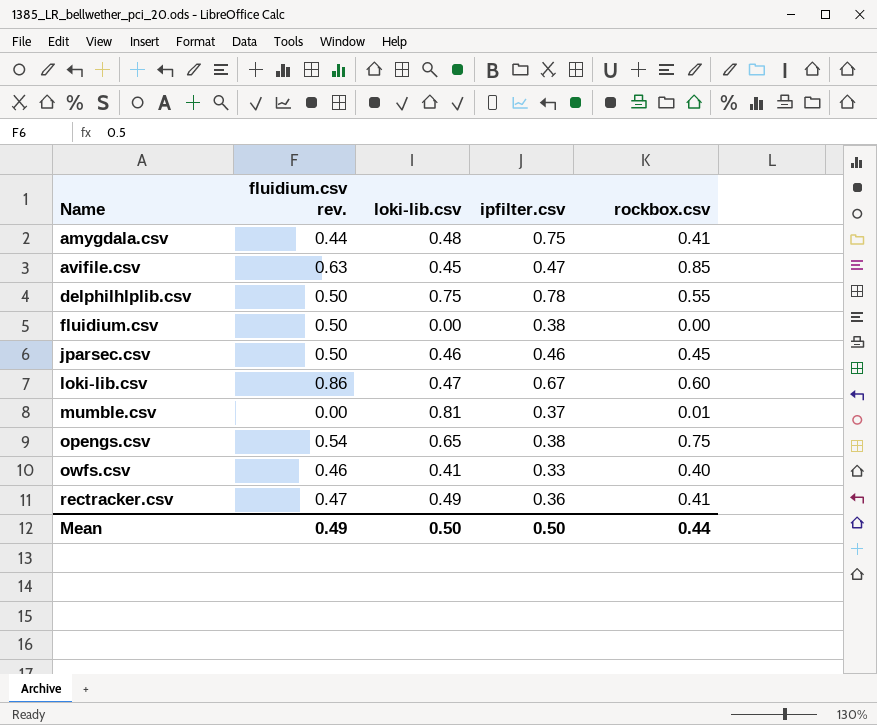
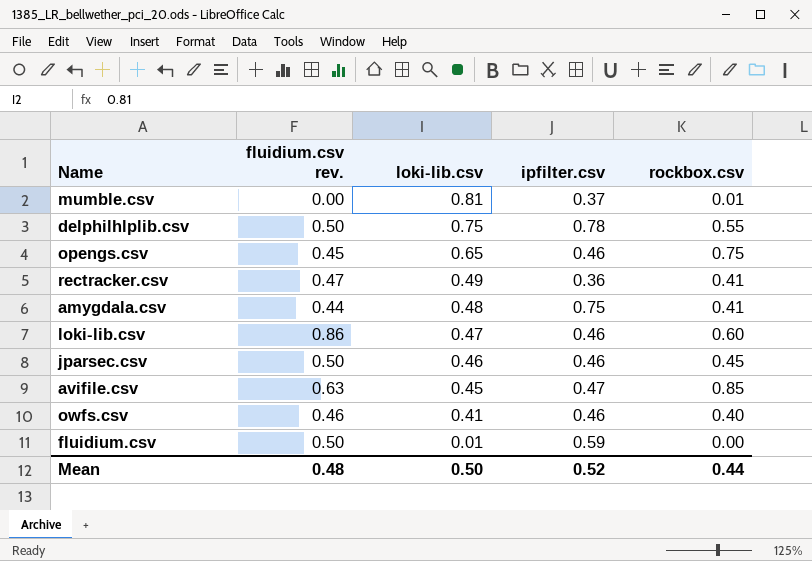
row order: Name ascending -> loki-lib.csv descending
opengs.csv | fluidium.csv rev.: 0.54 -> 0.45
opengs.csv | ipfilter.csv: 0.38 -> 0.46
loki-lib.csv | ipfilter.csv: 0.67 -> 0.46
owfs.csv | ipfilter.csv: 0.33 -> 0.46
fluidium.csv | loki-lib.csv: 0.00 -> 0.01
fluidium.csv | ipfilter.csv: 0.38 -> 0.59
Mean | fluidium.csv rev.: 0.49 -> 0.48
Mean | ipfilter.csv: 0.50 -> 0.52

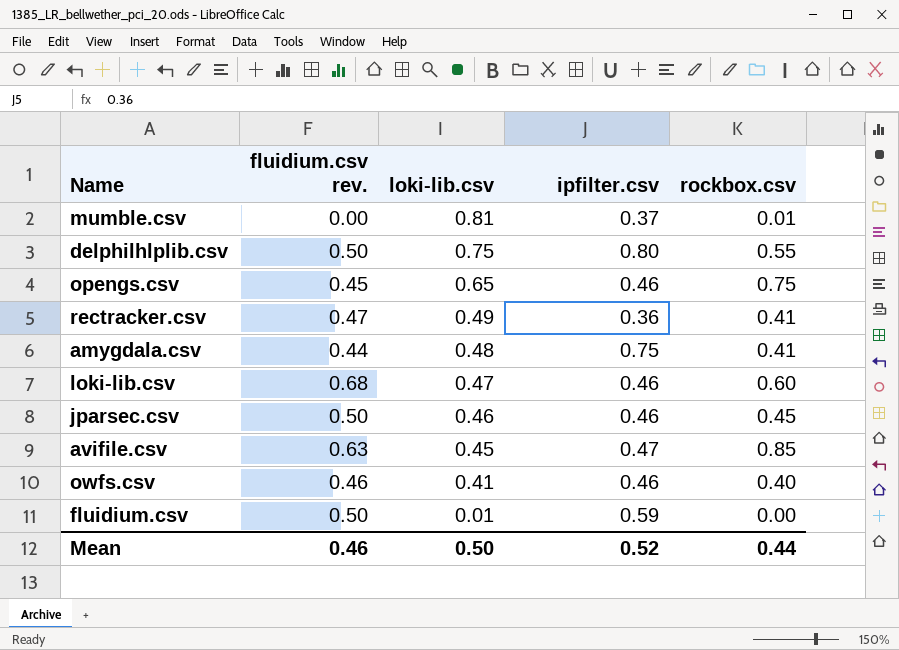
delphilhlplib.csv | ipfilter.csv: 0.78 -> 0.80
loki-lib.csv | fluidium.csv rev.: 0.86 -> 0.68
Mean | fluidium.csv rev.: 0.48 -> 0.46

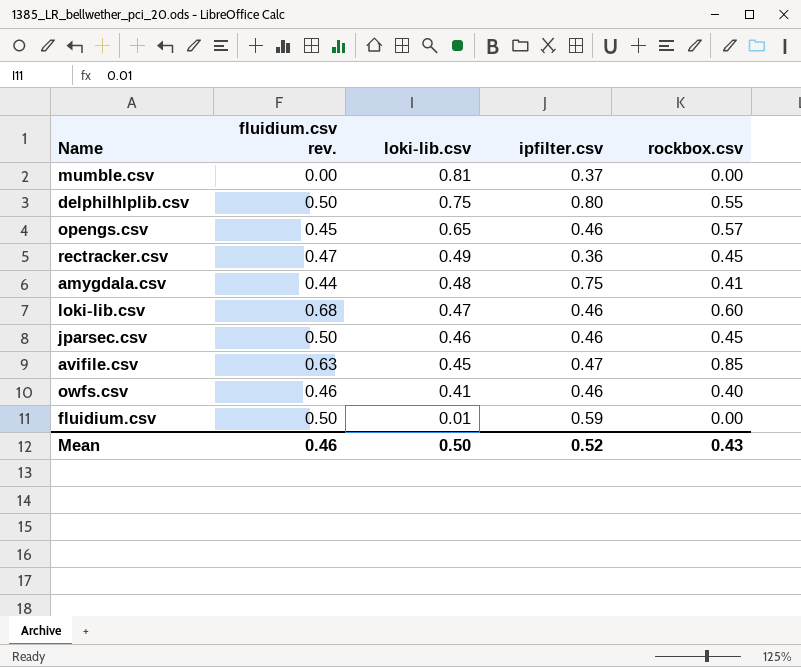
mumble.csv | rockbox.csv: 0.01 -> 0.00
opengs.csv | rockbox.csv: 0.75 -> 0.57
rectracker.csv | rockbox.csv: 0.41 -> 0.45
Mean | rockbox.csv: 0.44 -> 0.43

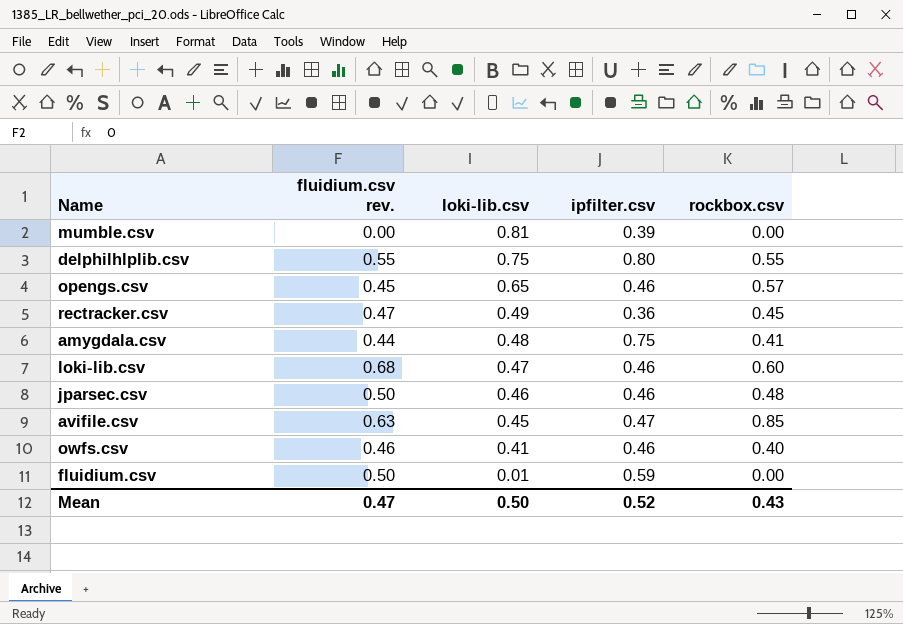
mumble.csv | ipfilter.csv: 0.37 -> 0.39
delphilhlplib.csv | fluidium.csv rev.: 0.50 -> 0.55
jparsec.csv | rockbox.csv: 0.45 -> 0.48
Mean | fluidium.csv rev.: 0.46 -> 0.47

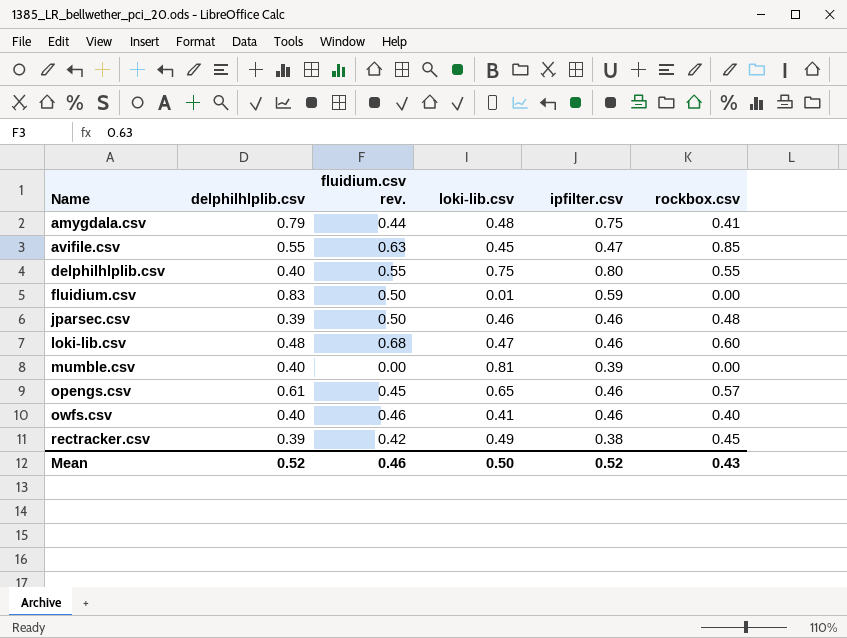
row order: loki-lib.csv descending -> Name ascending
column delphilhlplib.csv | position: none -> 2
rectracker.csv | fluidium.csv rev.: 0.47 -> 0.42
rectracker.csv | ipfilter.csv: 0.36 -> 0.38
Mean | fluidium.csv rev.: 0.47 -> 0.46

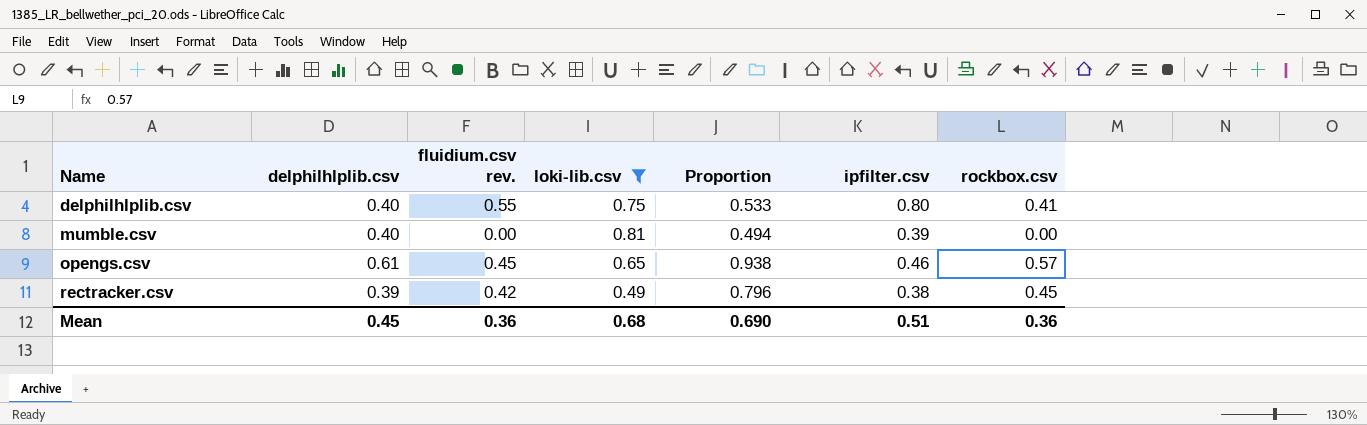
filter: none -> loki-lib.csv >= 0.49
column Proportion | formula: none -> [delphilhlplib.csv] / [loki-lib.csv]
delphilhlplib.csv | rockbox.csv: 0.55 -> 0.41
Mean | delphilhlplib.csv: 0.52 -> 0.45
Mean | fluidium.csv rev.: 0.46 -> 0.36
Mean | loki-lib.csv: 0.50 -> 0.68
Mean | ipfilter.csv: 0.52 -> 0.51
Mean | rockbox.csv: 0.43 -> 0.36

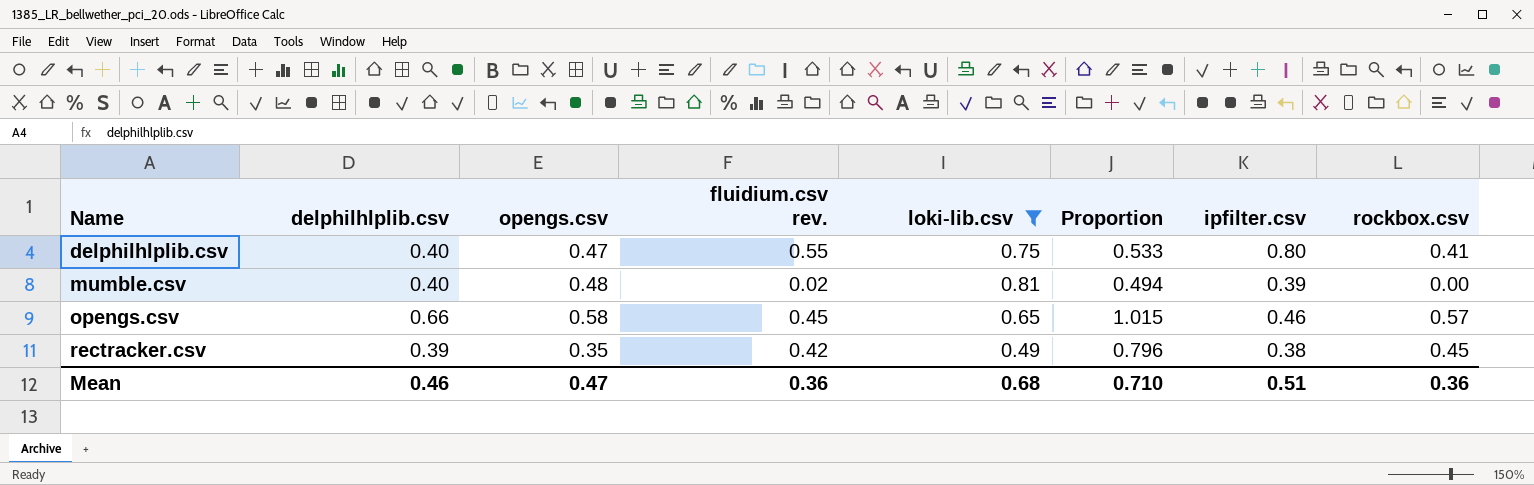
column opengs.csv | position: none -> 3
mumble.csv | fluidium.csv rev.: 0.00 -> 0.02
opengs.csv | delphilhlplib.csv: 0.61 -> 0.66
opengs.csv | Proportion: 0.938 -> 1.015
Mean | delphilhlplib.csv: 0.45 -> 0.46
Mean | Proportion: 0.690 -> 0.710

